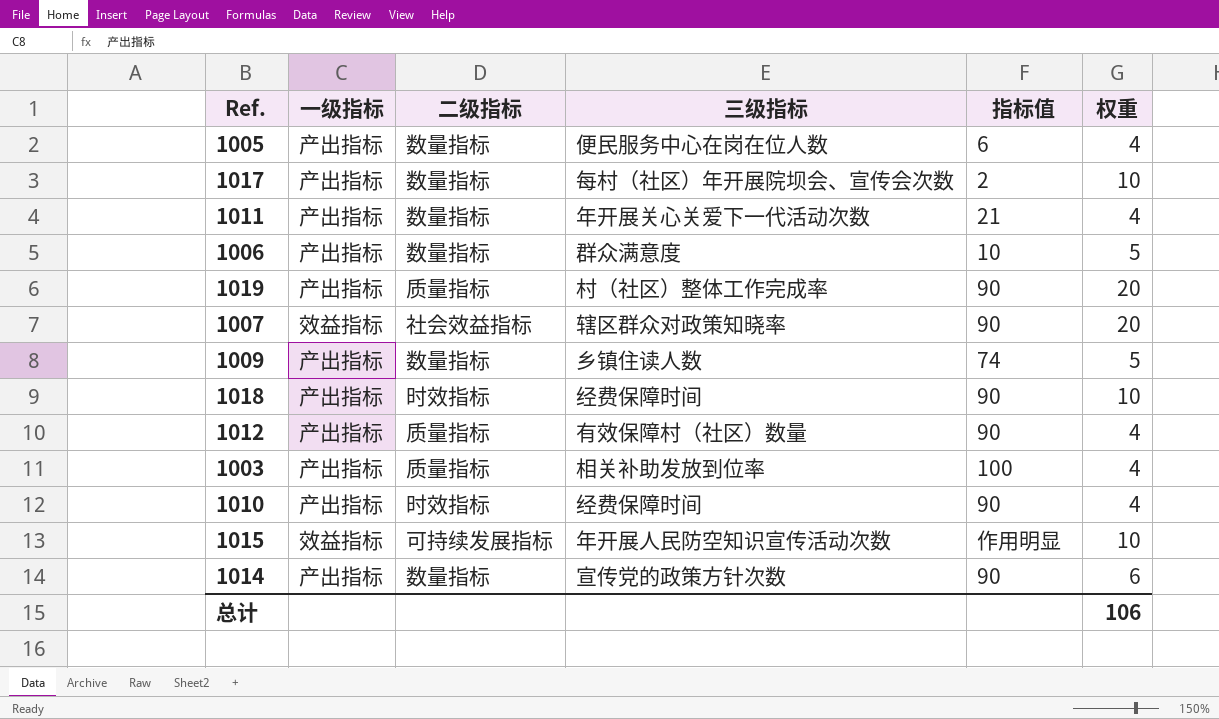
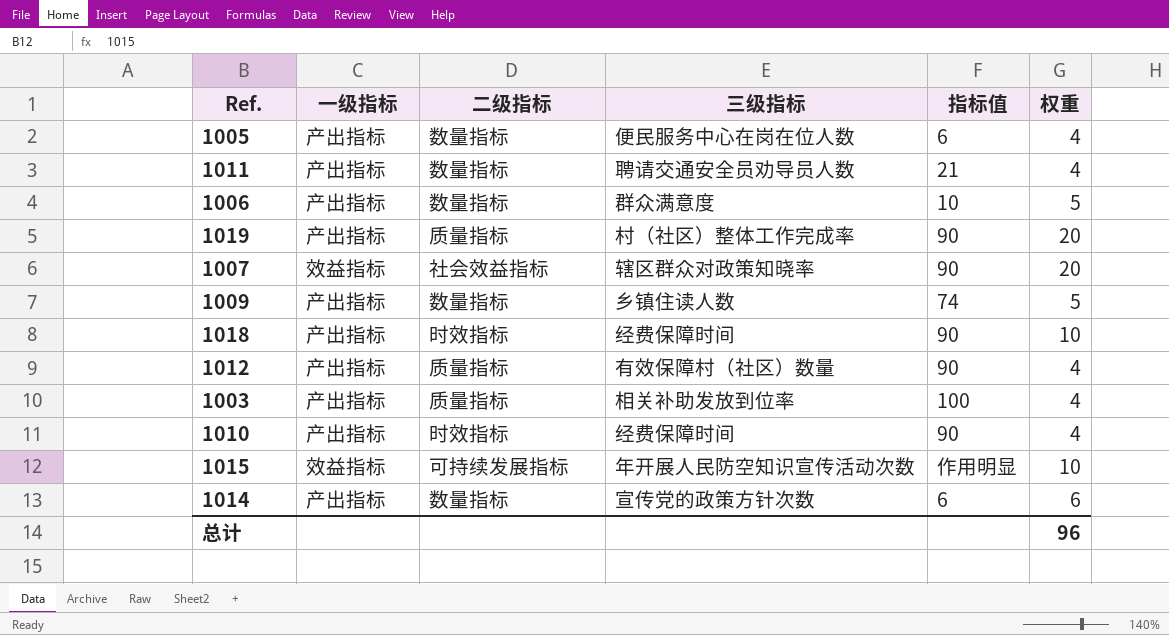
row 1017: 产出指标 | 数量指标 | 每村（社区）年开展院坝会、宣传会次数 | 2 | 10 -> none
1011 | 三级指标: 年开展关心关爱下一代活动次数 -> 聘请交通安全员劝导员人数
1014 | 指标值: 90 -> 6
总计 | 权重: 106 -> 96

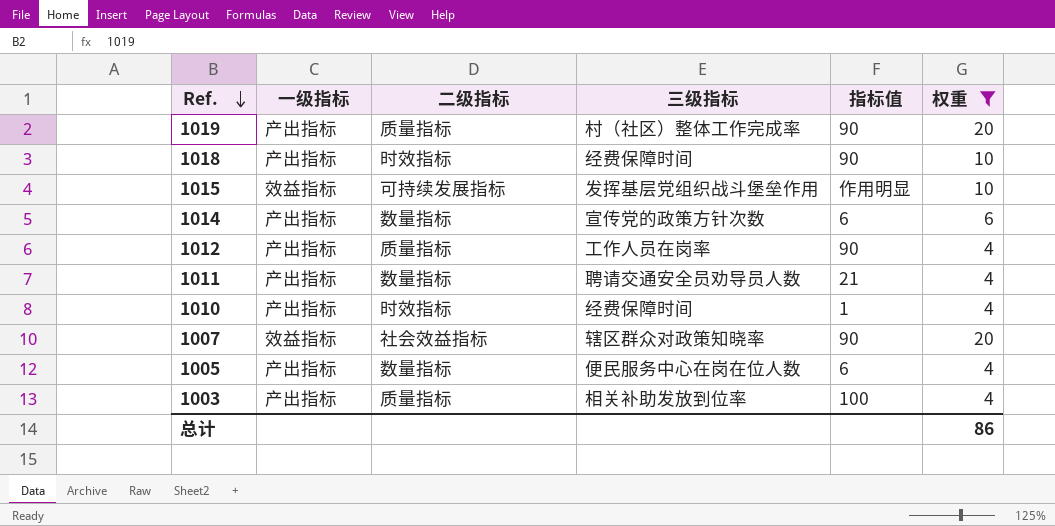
filter: none -> 权重 != 5
row order: none -> Ref. descending
1015 | 三级指标: 年开展人民防空知识宣传活动次数 -> 发挥基层党组织战斗堡垒作用
1012 | 三级指标: 有效保障村（社区）数量 -> 工作人员在岗率
1010 | 指标值: 90 -> 1
总计 | 权重: 96 -> 86

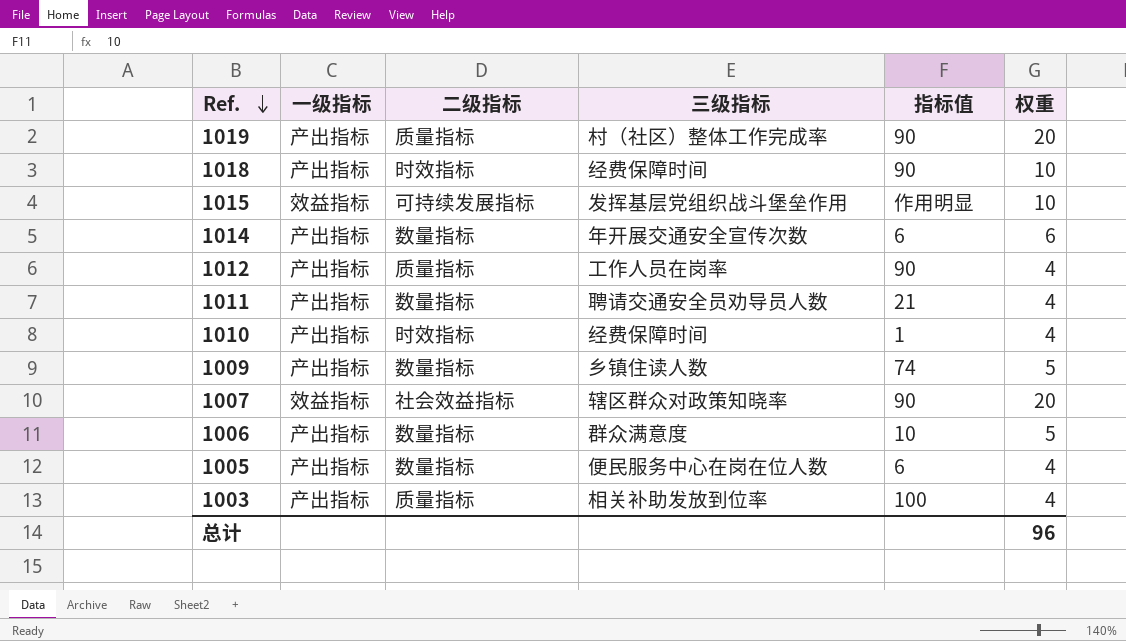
filter: 权重 != 5 -> none
1014 | 三级指标: 宣传党的政策方针次数 -> 年开展交通安全宣传次数
总计 | 权重: 86 -> 96

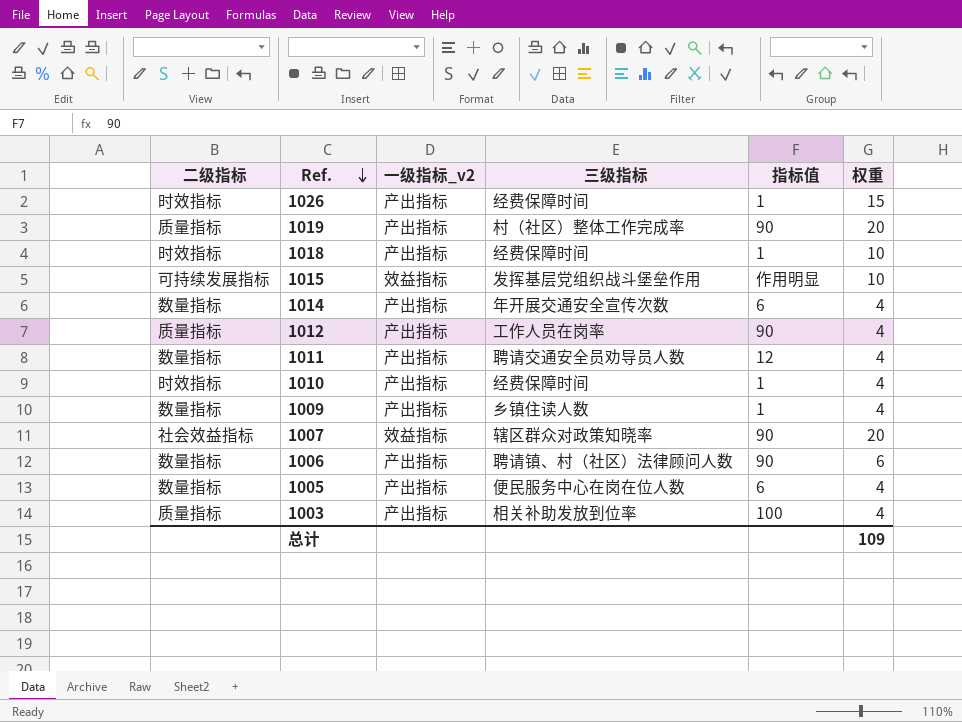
column 二级指标 | position: 3 -> 1
column name: 一级指标 -> 一级指标_v2
row 1026: none -> 时效指标 | 产出指标 | 经费保障时间 | 1 | 15
1018 | 指标值: 90 -> 1
1014 | 权重: 6 -> 4
1011 | 指标值: 21 -> 12
1009 | 指标值: 74 -> 1
1009 | 权重: 5 -> 4
1006 | 三级指标: 群众满意度 -> 聘请镇、村（社区）法律顾问人数
1006 | 指标值: 10 -> 90
1006 | 权重: 5 -> 6
总计 | 权重: 96 -> 109

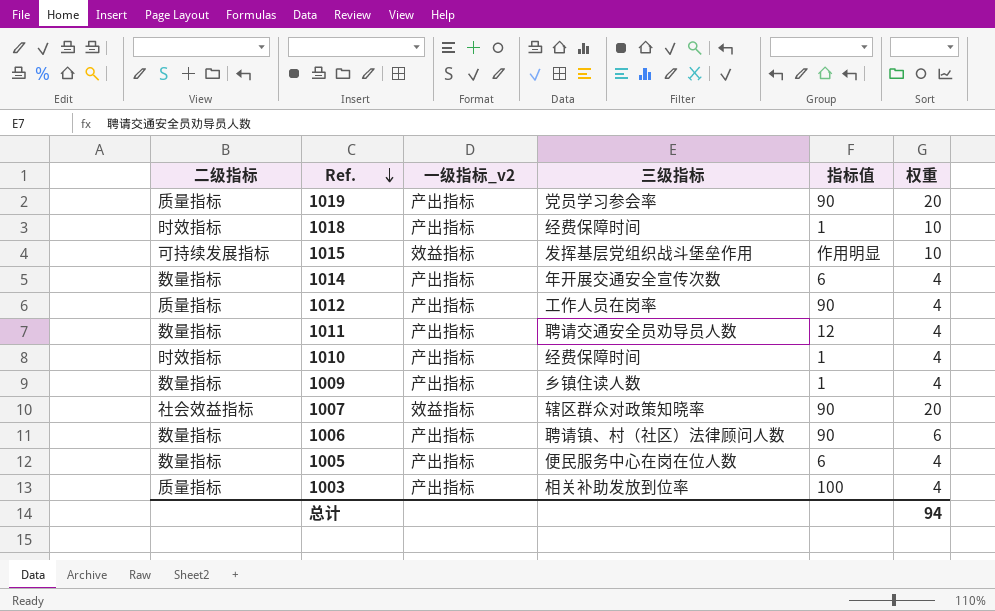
row 1026: 时效指标 | 产出指标 | 经费保障时间 | 1 | 15 -> none
1019 | 三级指标: 村（社区）整体工作完成率 -> 党员学习参会率
总计 | 权重: 109 -> 94

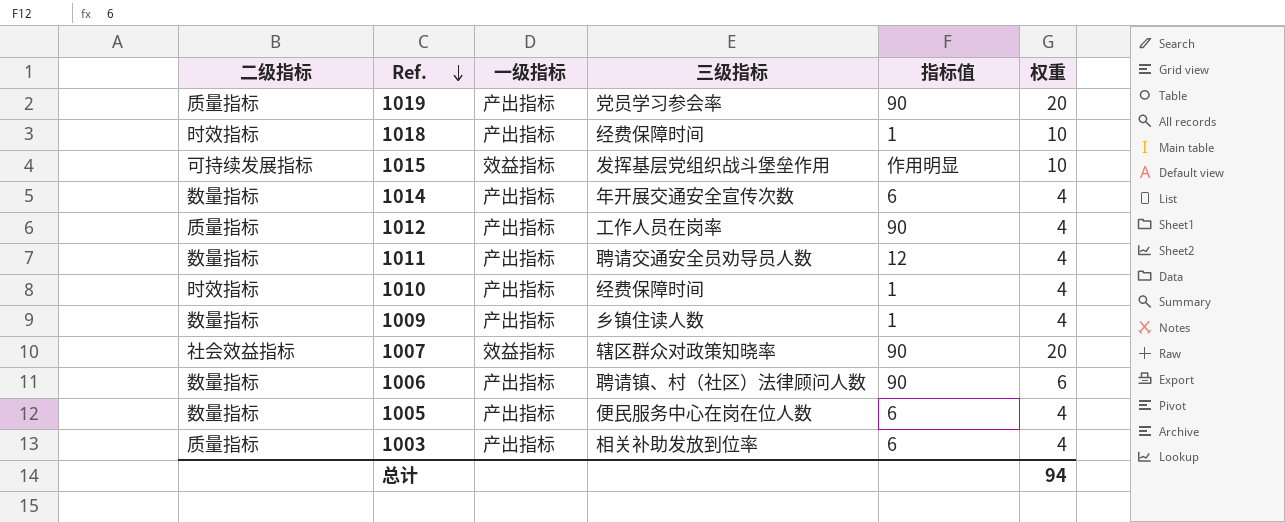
column name: 一级指标_v2 -> 一级指标
1003 | 指标值: 100 -> 6

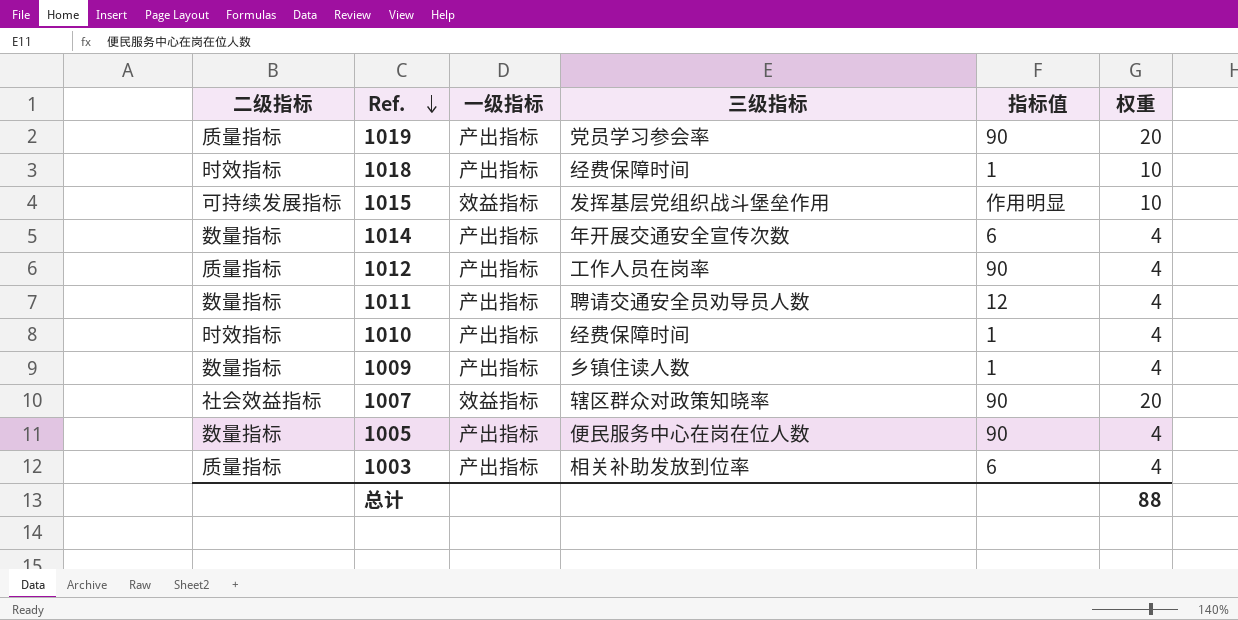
row 1006: 数量指标 | 产出指标 | 聘请镇、村（社区）法律顾问人数 | 90 | 6 -> none
1005 | 指标值: 6 -> 90
总计 | 权重: 94 -> 88

